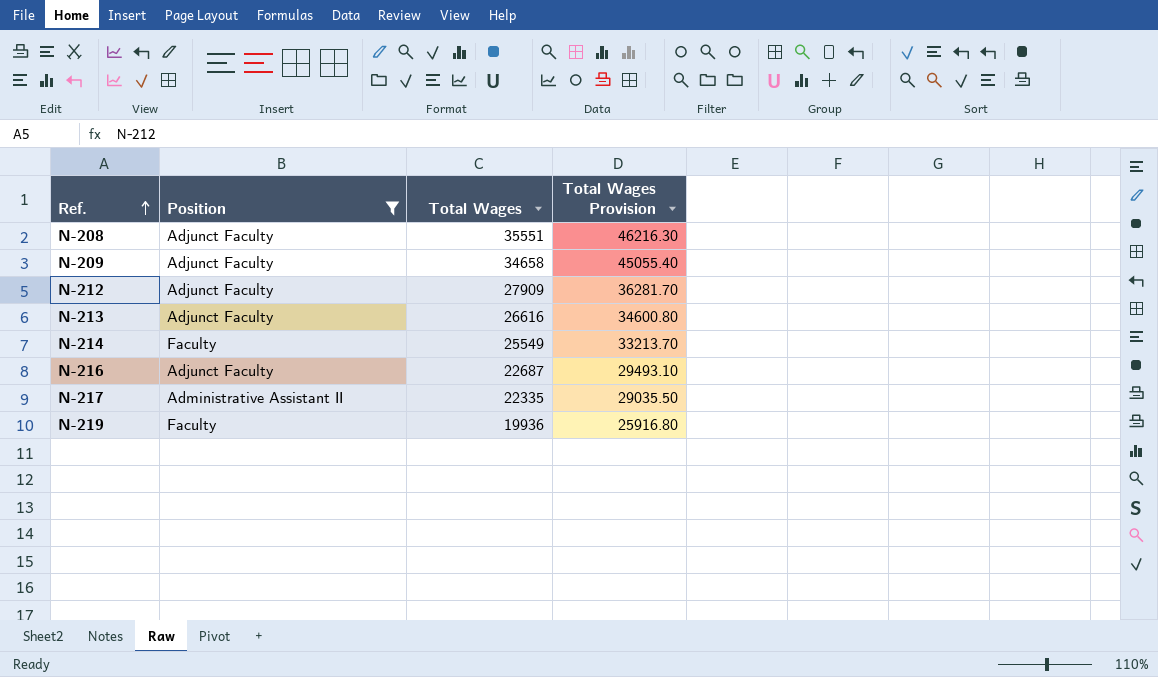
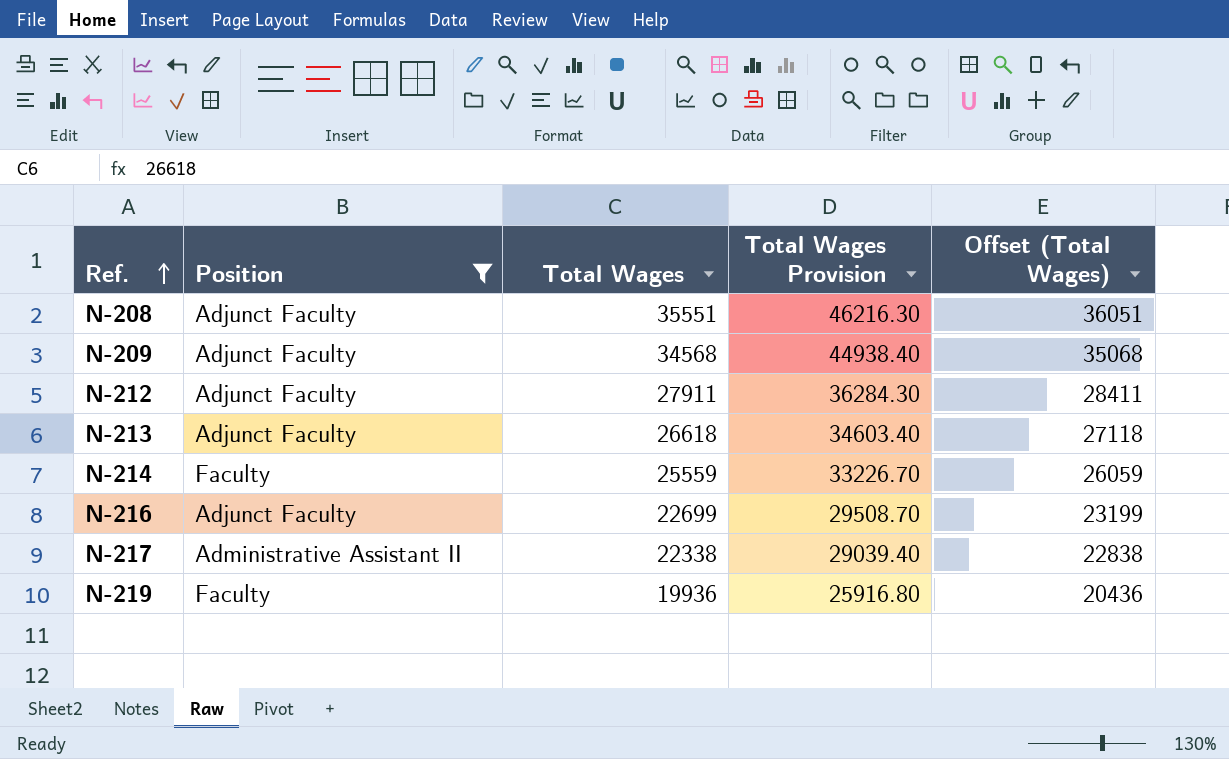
column Offset (Total Wages) | formula: none -> [Total Wages] + 500
N-209 | Total Wages: 34658 -> 34568
N-209 | Total Wages Provision: 45055.40 -> 44938.40
N-212 | Total Wages: 27909 -> 27911
N-212 | Total Wages Provision: 36281.70 -> 36284.30
N-213 | Total Wages: 26616 -> 26618
N-213 | Total Wages Provision: 34600.80 -> 34603.40
N-214 | Total Wages: 25549 -> 25559
N-214 | Total Wages Provision: 33213.70 -> 33226.70
N-216 | Total Wages: 22687 -> 22699
N-216 | Total Wages Provision: 29493.10 -> 29508.70
N-217 | Total Wages: 22335 -> 22338
N-217 | Total Wages Provision: 29035.50 -> 29039.40

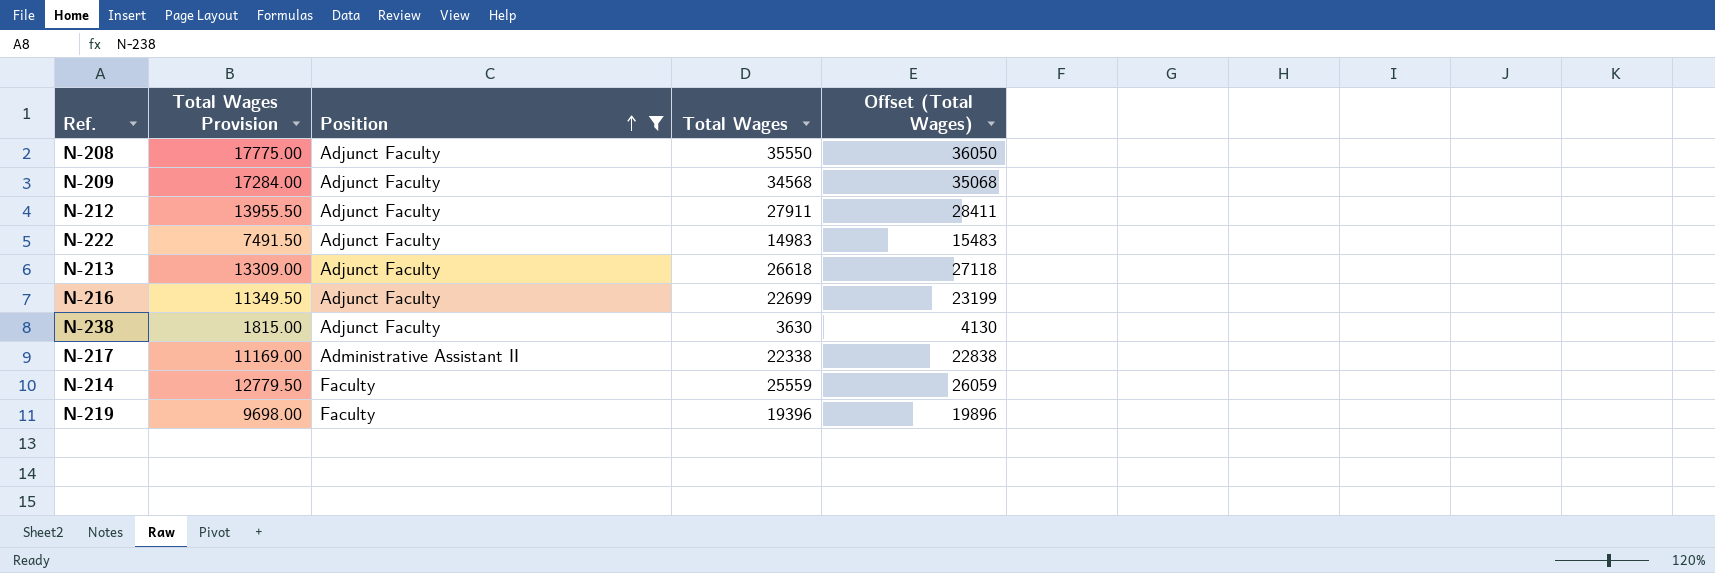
row order: Ref. ascending -> Position ascending
column Total Wages Provision | formula: [Total Wages] * 1.3 -> [Total Wages] * 0.5
column Total Wages Provision | position: 4 -> 2
N-208 | Total Wages: 35551 -> 35550
N-208 | Offset (Total Wages): 36051 -> 36050
row N-222: none -> 7491.50 | Adjunct Faculty | 14983 | 15483
row N-238: none -> 1815.00 | Adjunct Faculty | 3630 | 4130
N-219 | Total Wages: 19936 -> 19396
N-219 | Offset (Total Wages): 20436 -> 19896

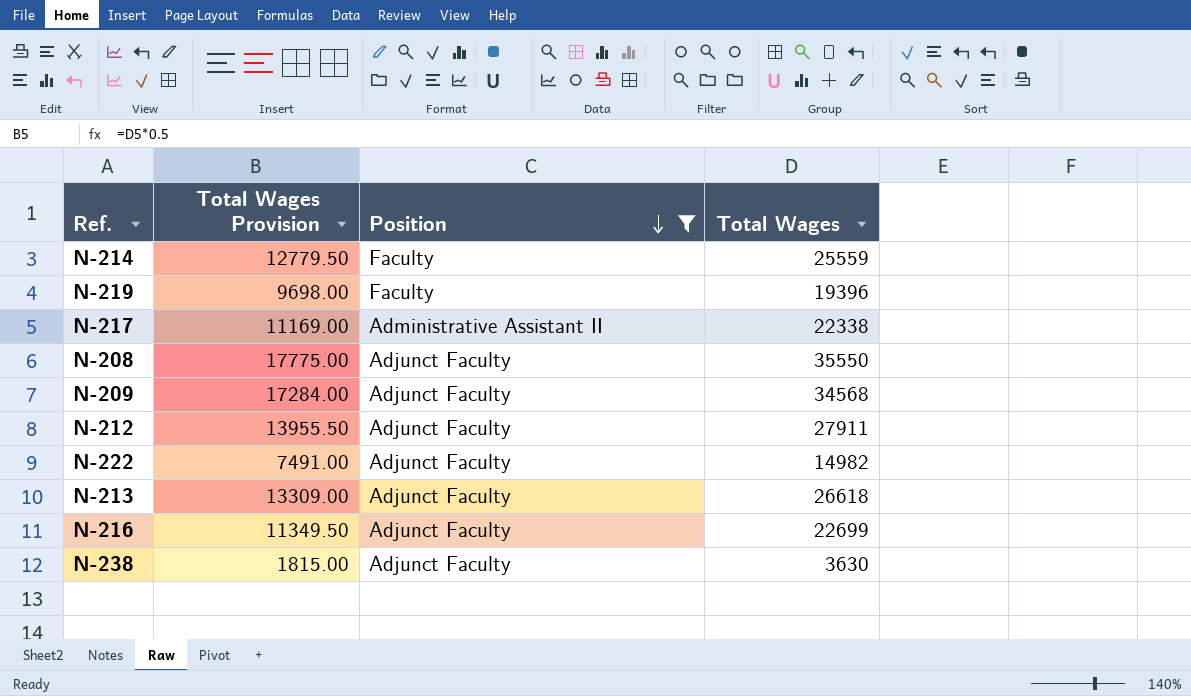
row order: Position ascending -> Position descending
column Offset (Total Wages) | formula: [Total Wages] + 500 -> none
N-222 | Total Wages Provision: 7491.50 -> 7491.00
N-222 | Total Wages: 14983 -> 14982

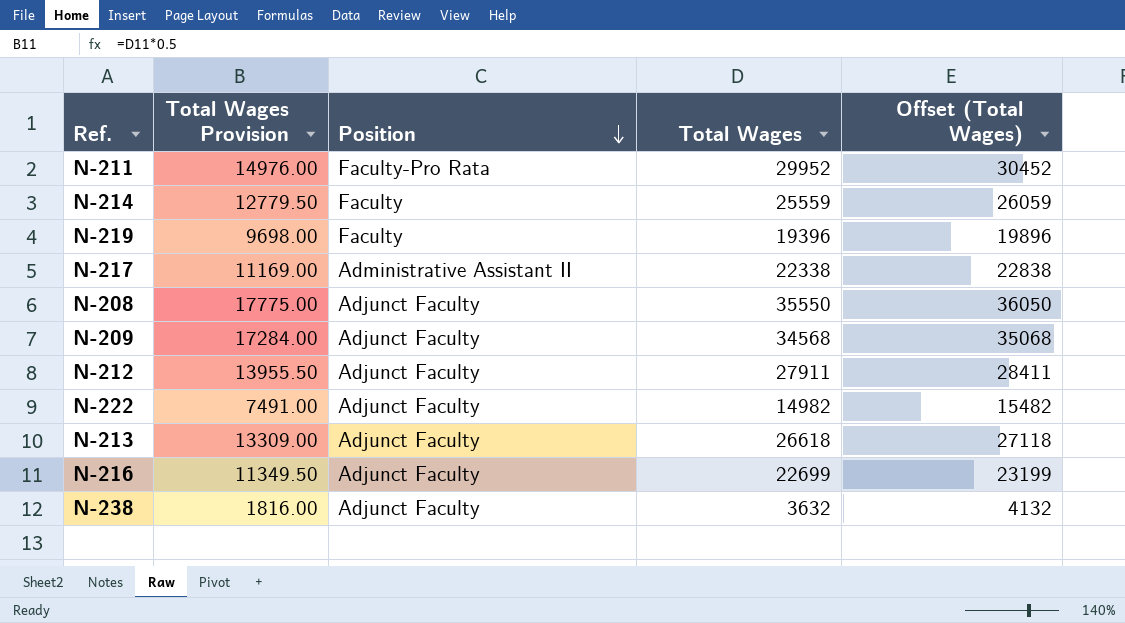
filter: Position != Faculty-Pro Rata -> none
column Offset (Total Wages) | formula: none -> [Total Wages] + 500
N-238 | Total Wages Provision: 1815.00 -> 1816.00
N-238 | Total Wages: 3630 -> 3632

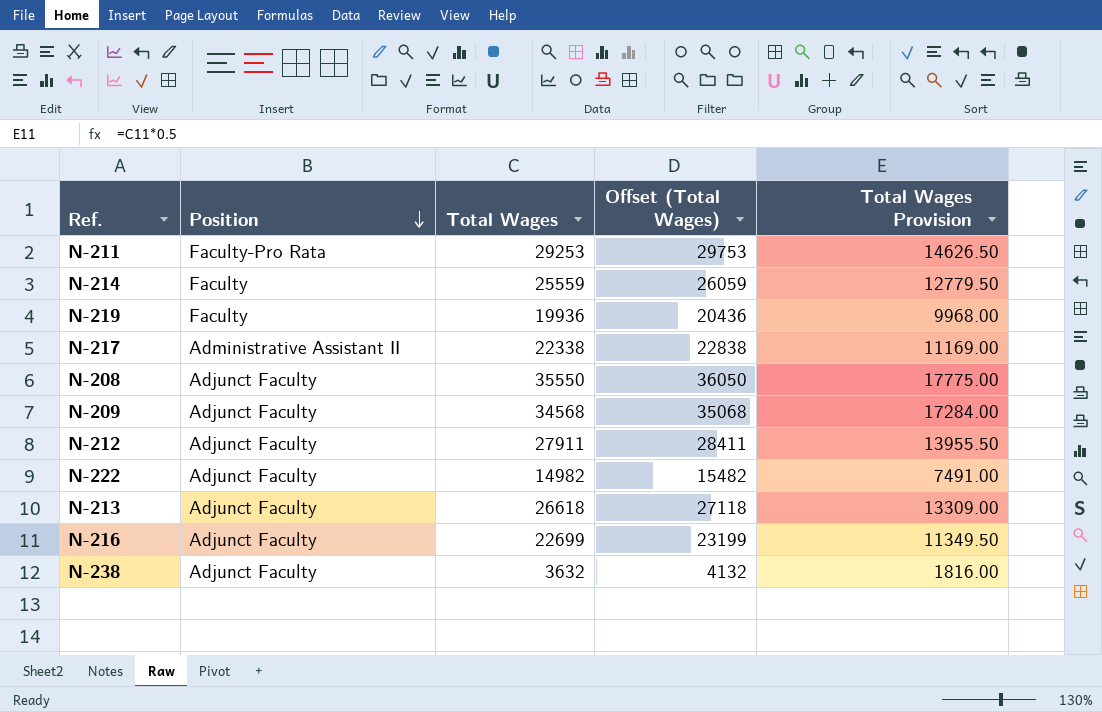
column Total Wages Provision | position: 2 -> 5
N-211 | Total Wages: 29952 -> 29253
N-211 | Offset (Total Wages): 30452 -> 29753
N-211 | Total Wages Provision: 14976.00 -> 14626.50
N-219 | Total Wages: 19396 -> 19936
N-219 | Offset (Total Wages): 19896 -> 20436
N-219 | Total Wages Provision: 9698.00 -> 9968.00

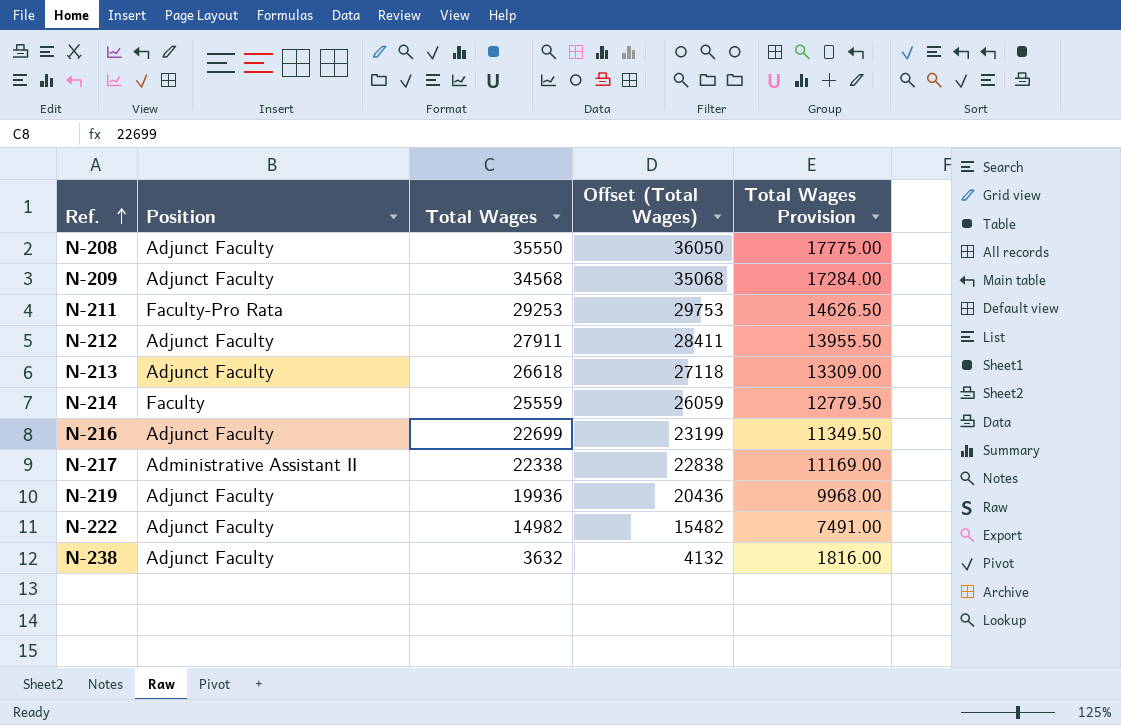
row order: Position descending -> Ref. ascending
N-219 | Position: Faculty -> Adjunct Faculty

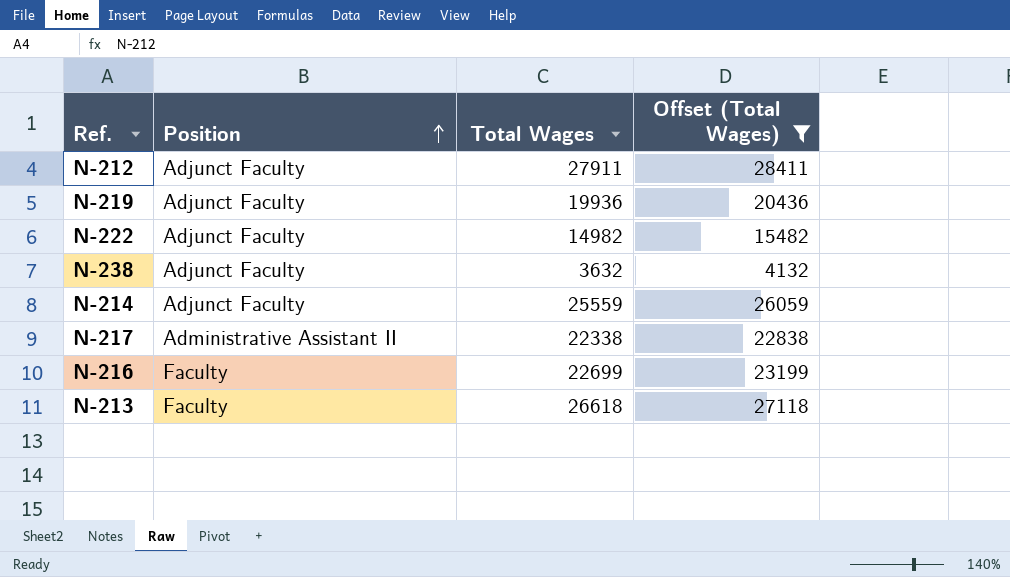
filter: none -> Offset (Total Wages) <= 28411
row order: Ref. ascending -> Position ascending
column Total Wages Provision | formula: [Total Wages] * 0.5 -> none
N-214 | Position: Faculty -> Adjunct Faculty
N-216 | Position: Adjunct Faculty -> Faculty
N-213 | Position: Adjunct Faculty -> Faculty

